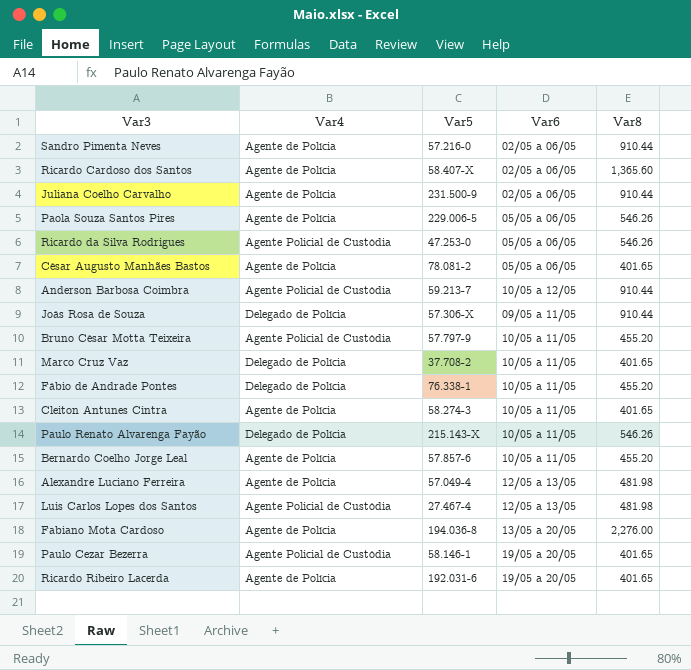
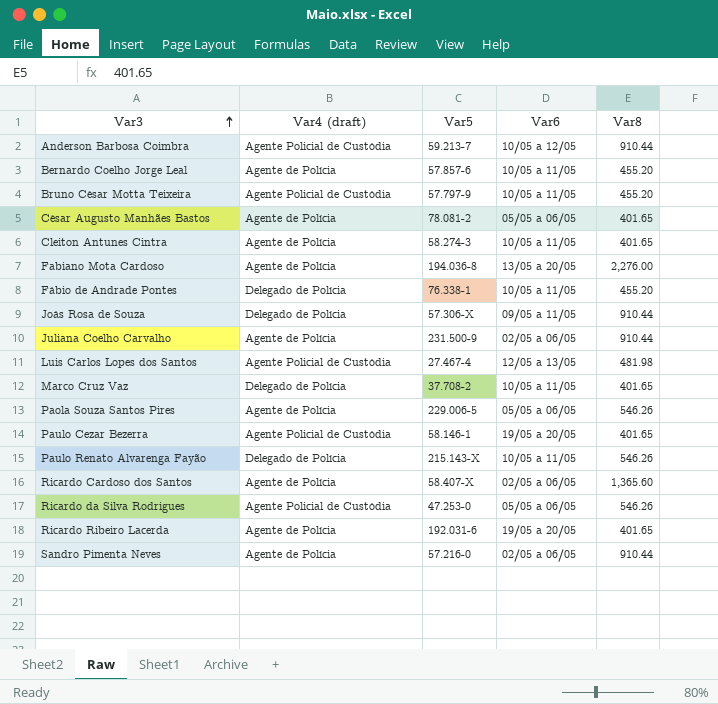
row order: none -> Var3 ascending
column name: Var4 -> Var4 (draft)
row Alexandre Luciano Ferreira: Agente de Polícia | 57.049-4 | 12/05 a 13/05 | 481.98 -> none

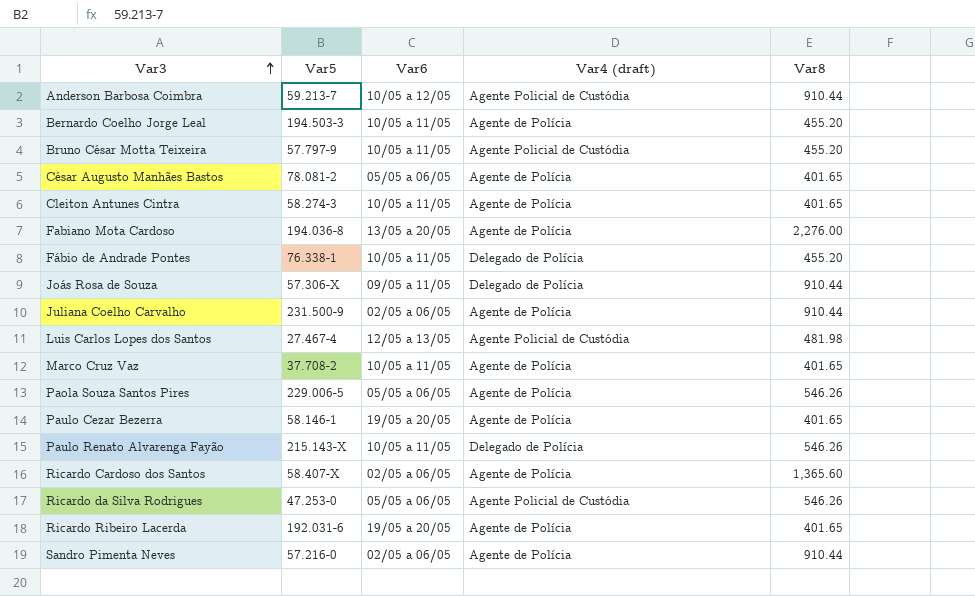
column Var4 (draft) | position: 2 -> 4
Bernardo Coelho Jorge Leal | Var5: 57.857-6 -> 194.503-3
Marco Cruz Vaz | Var4 (draft): Delegado de Polícia -> Agente de Polícia
Paulo Cezar Bezerra | Var4 (draft): Agente Policial de Custódia -> Agente de Polícia

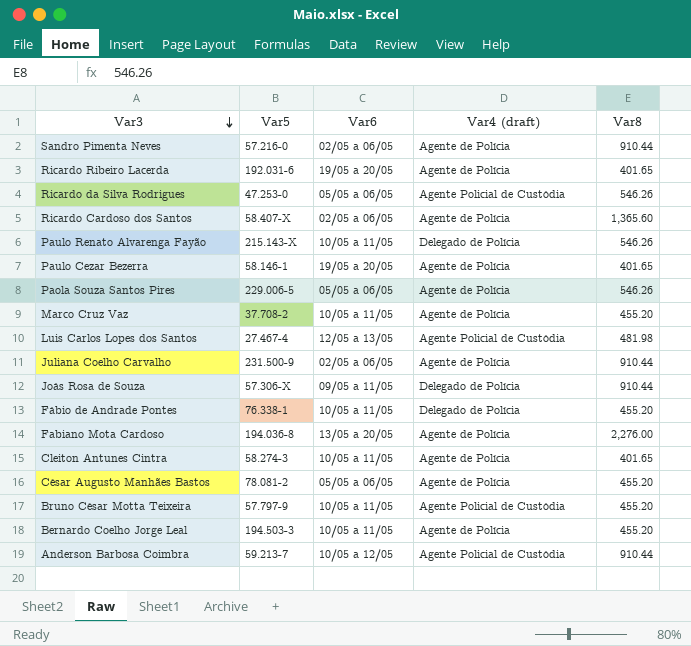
row order: Var3 ascending -> Var3 descending
Marco Cruz Vaz | Var8: 401.65 -> 455.20
César Augusto Manhães Bastos | Var8: 401.65 -> 455.20

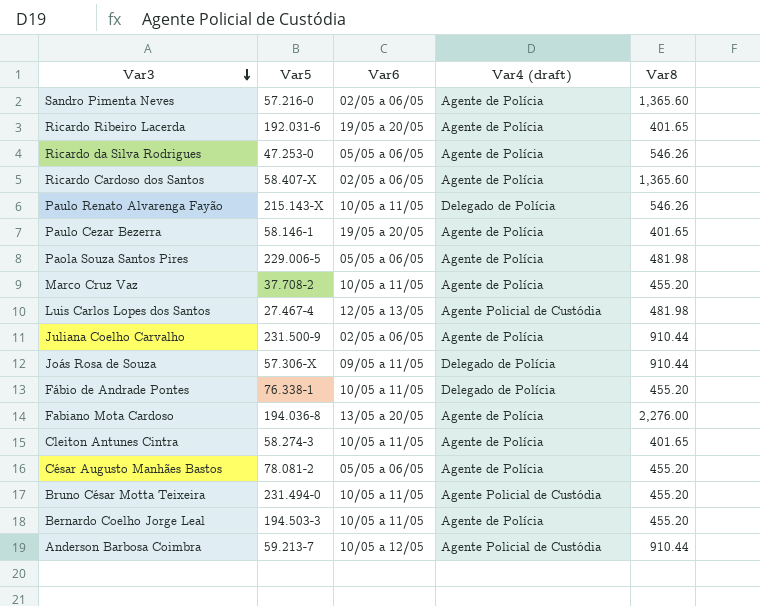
Sandro Pimenta Neves | Var8: 910.44 -> 1,365.60
Ricardo da Silva Rodrigues | Var4 (draft): Agente Policial de Custódia -> Agente de Polícia
Paola Souza Santos Pires | Var8: 546.26 -> 481.98
Bruno César Motta Teixeira | Var5: 57.797-9 -> 231.494-0

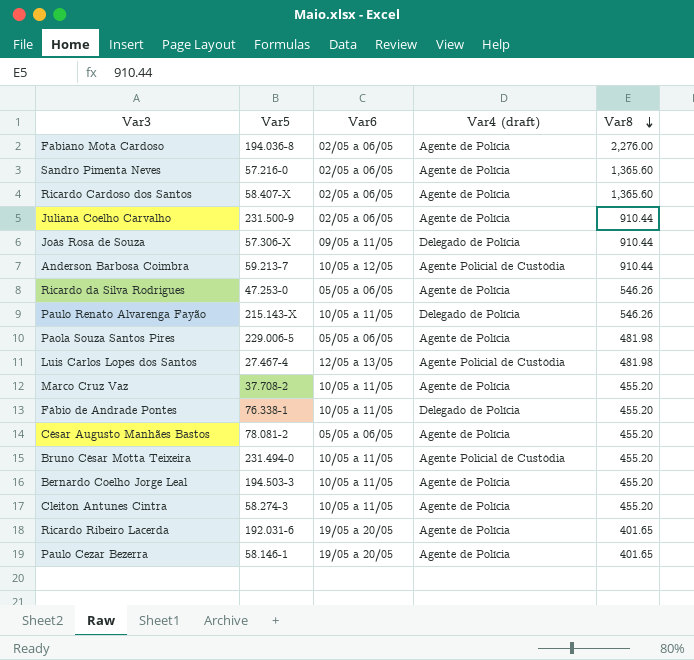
row order: Var3 descending -> Var8 descending
Fabiano Mota Cardoso | Var6: 13/05 a 20/05 -> 02/05 a 06/05
Cleiton Antunes Cintra | Var8: 401.65 -> 455.20

